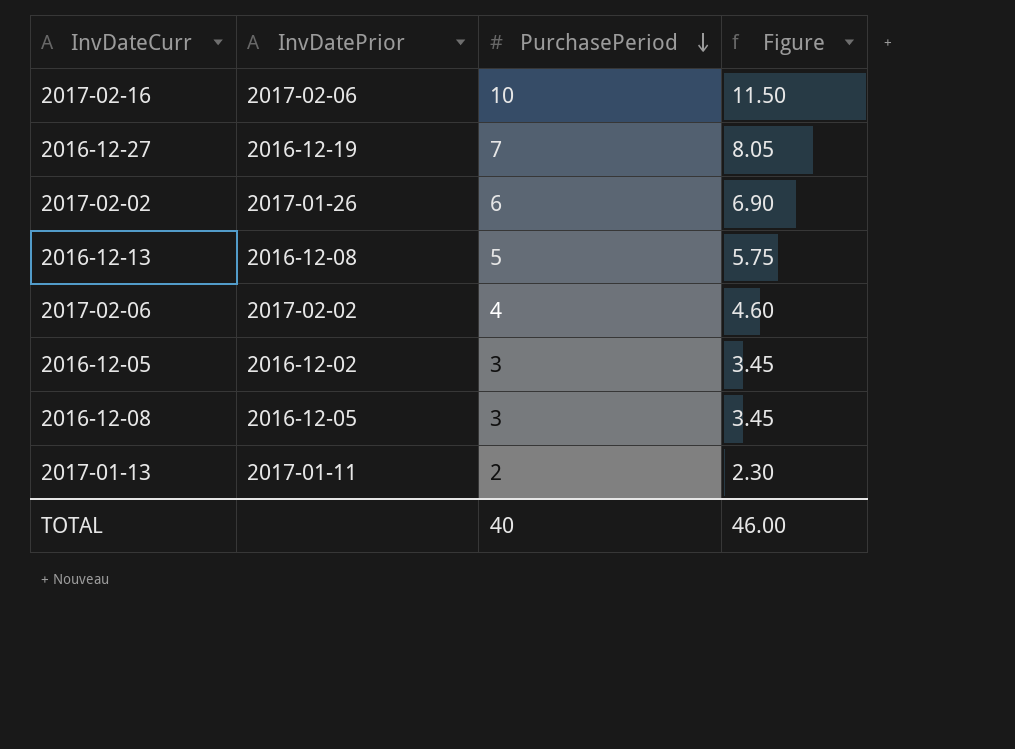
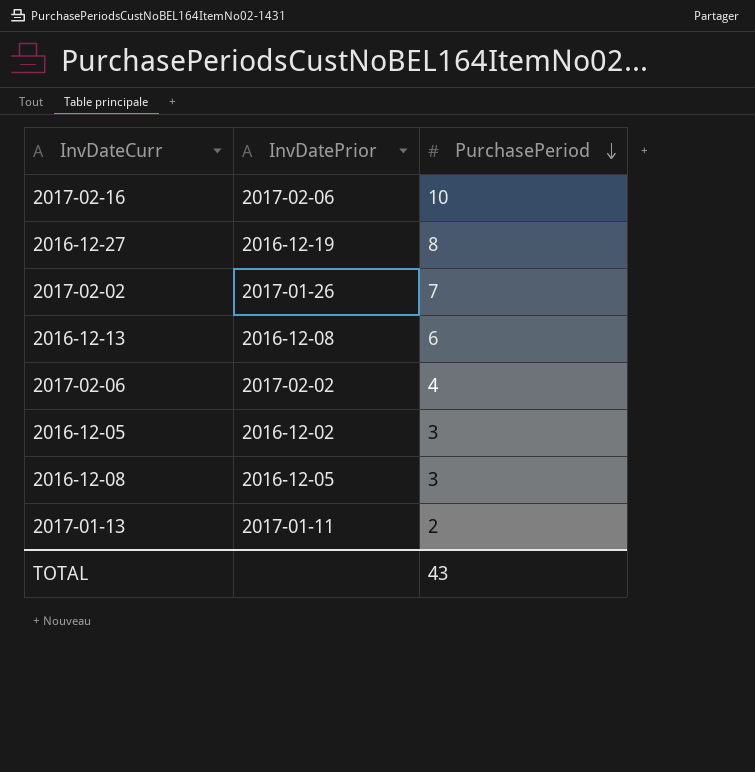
column Figure | formula: [PurchasePeriod] * 1.15 -> none
2016-12-27 | PurchasePeriod: 7 -> 8
2017-02-02 | PurchasePeriod: 6 -> 7
2016-12-13 | PurchasePeriod: 5 -> 6
TOTAL | PurchasePeriod: 40 -> 43

